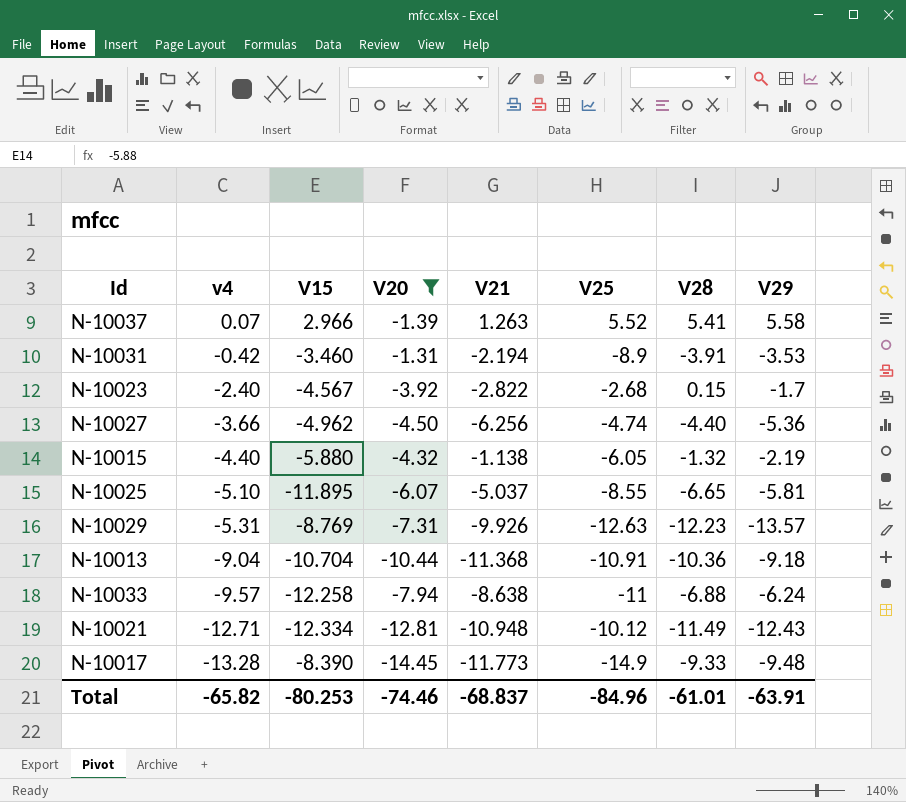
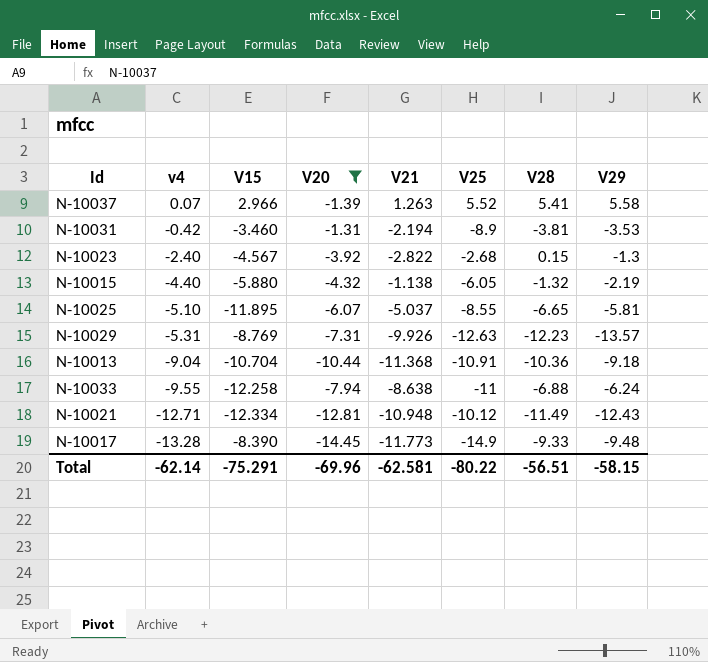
row N-10027: -3.66 | -4.962 | -4.50 | -6.256 | -4.74 | -4.40 | -5.36 -> none
N-10031 | V28: -3.91 -> -3.81
N-10023 | V29: -1.7 -> -1.3
N-10033 | v4: -9.57 -> -9.55
Total | v4: -65.82 -> -62.14
Total | V15: -80.253 -> -75.291
Total | V20: -74.46 -> -69.96
Total | V21: -68.837 -> -62.581
Total | V25: -84.96 -> -80.22
Total | V28: -61.01 -> -56.51
Total | V29: -63.91 -> -58.15

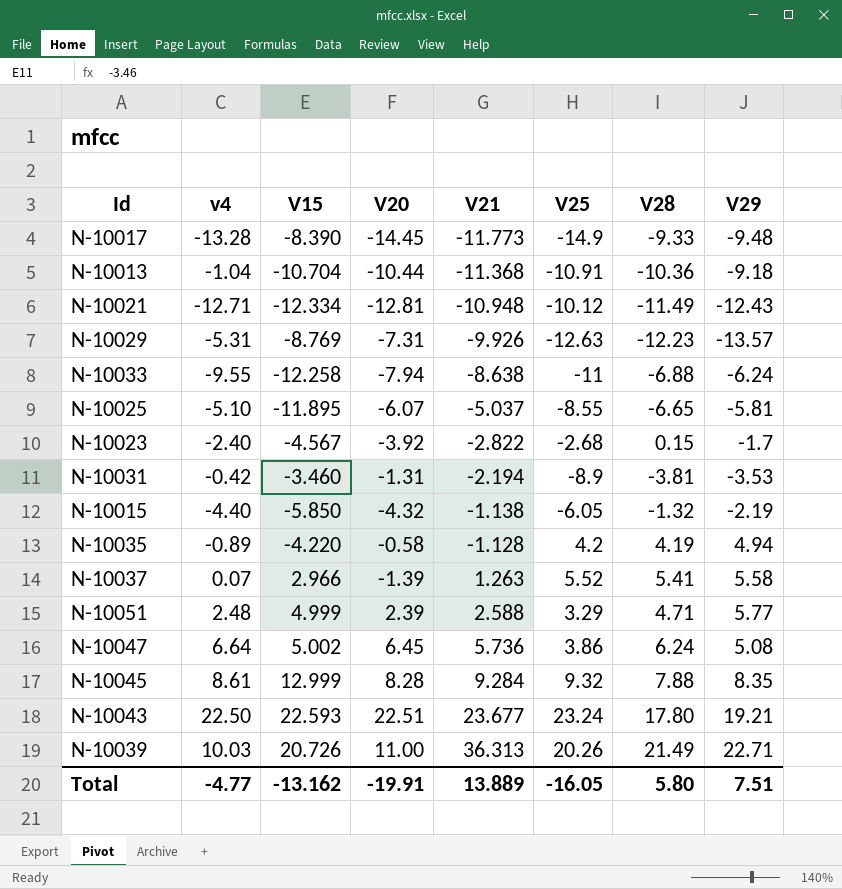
filter: V20 <= -1.31 -> none
row order: v4 descending -> V21 ascending
N-10013 | v4: -9.04 -> -1.04
N-10023 | V29: -1.3 -> -1.7
N-10015 | V15: -5.880 -> -5.850
Total | v4: -62.14 -> -4.77
Total | V15: -75.291 -> -13.162
Total | V20: -69.96 -> -19.91
Total | V21: -62.581 -> 13.889
Total | V25: -80.22 -> -16.05
Total | V28: -56.51 -> 5.80
Total | V29: -58.15 -> 7.51

